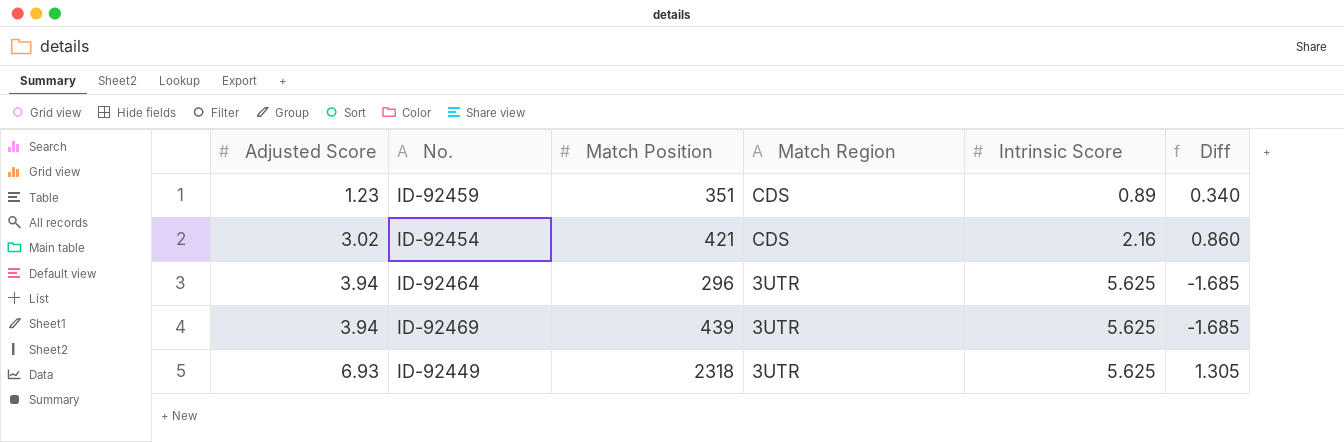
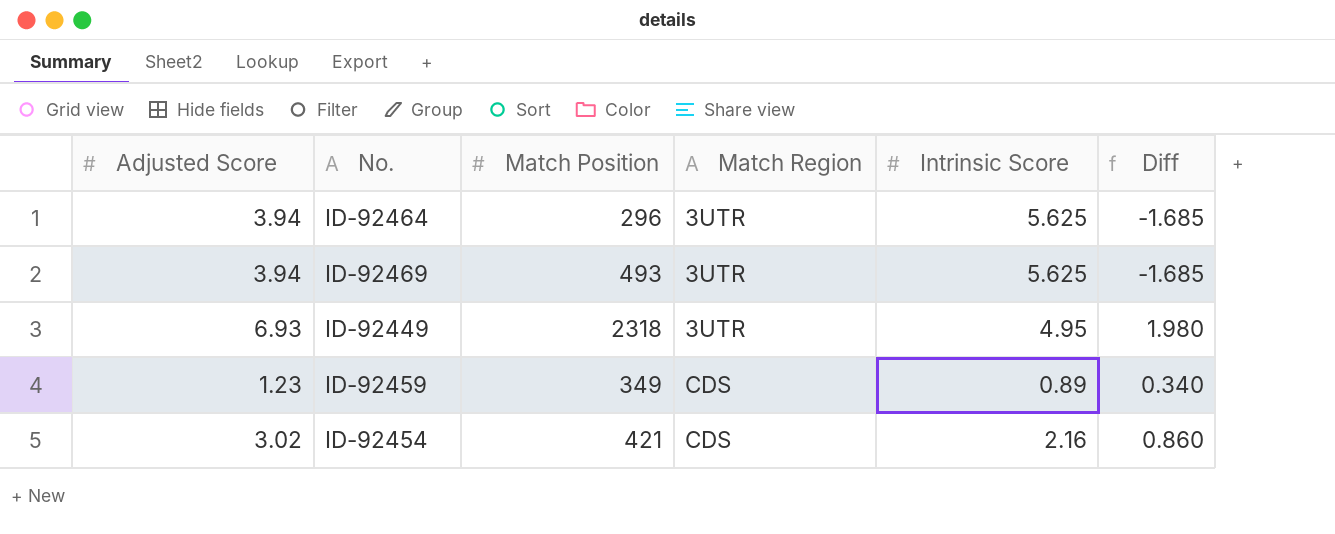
row order: Adjusted Score ascending -> Match Region ascending
ID-92469 | Match Position: 439 -> 493
ID-92449 | Intrinsic Score: 5.625 -> 4.95
ID-92449 | Diff: 1.305 -> 1.980
ID-92459 | Match Position: 351 -> 349

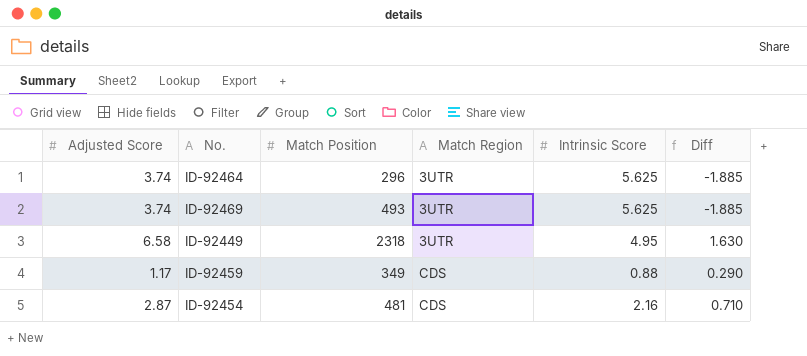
ID-92464 | Adjusted Score: 3.94 -> 3.74
ID-92464 | Diff: -1.685 -> -1.885
ID-92469 | Adjusted Score: 3.94 -> 3.74
ID-92469 | Diff: -1.685 -> -1.885
ID-92449 | Adjusted Score: 6.93 -> 6.58
ID-92449 | Diff: 1.980 -> 1.630
ID-92459 | Adjusted Score: 1.23 -> 1.17
ID-92459 | Intrinsic Score: 0.89 -> 0.88
ID-92459 | Diff: 0.340 -> 0.290
ID-92454 | Adjusted Score: 3.02 -> 2.87
ID-92454 | Match Position: 421 -> 481
ID-92454 | Diff: 0.860 -> 0.710

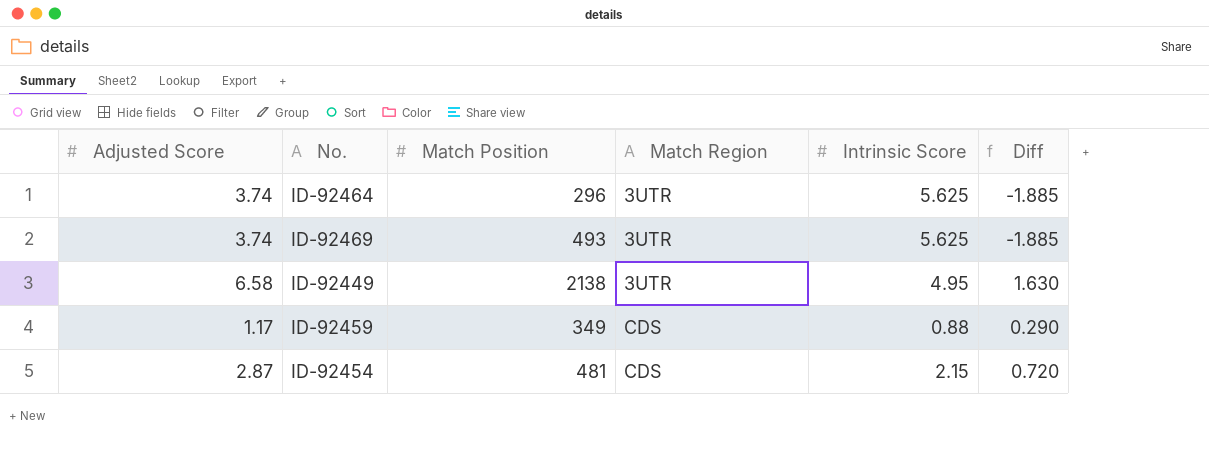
ID-92449 | Match Position: 2318 -> 2138
ID-92454 | Intrinsic Score: 2.16 -> 2.15
ID-92454 | Diff: 0.710 -> 0.720

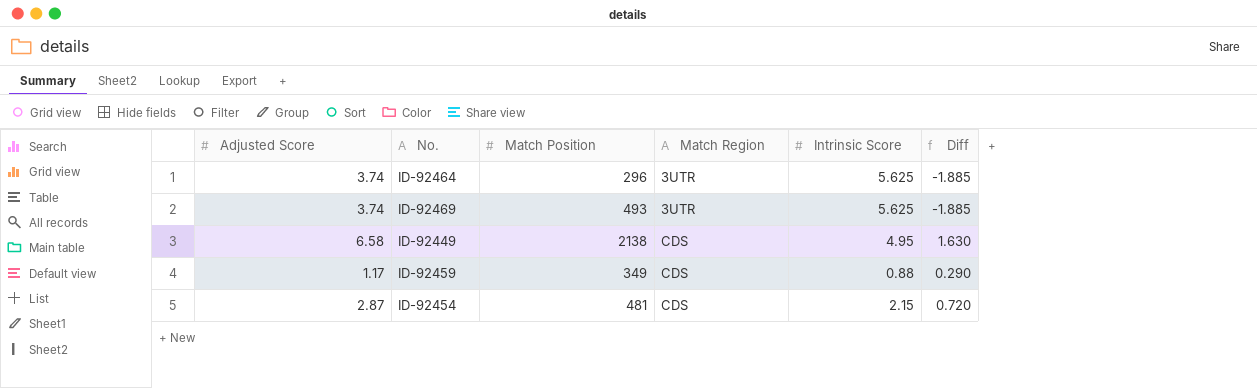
ID-92449 | Match Region: 3UTR -> CDS

